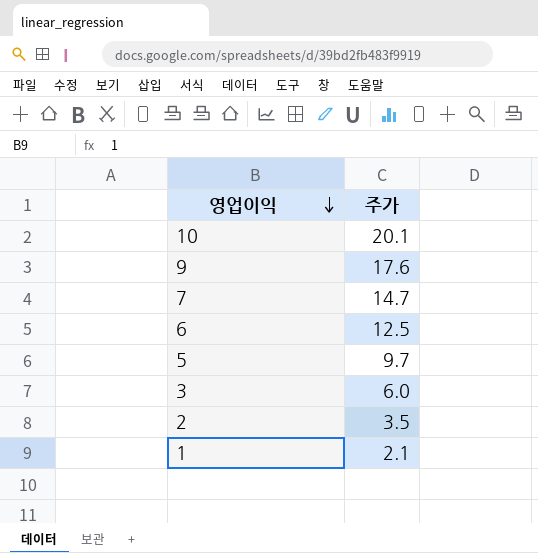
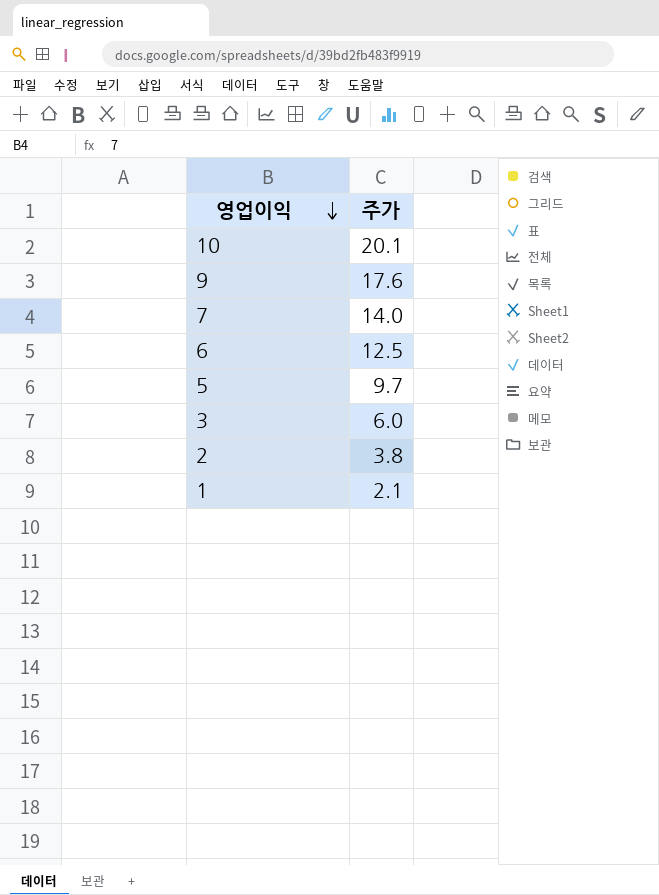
7 | 주가: 14.7 -> 14.0
2 | 주가: 3.5 -> 3.8

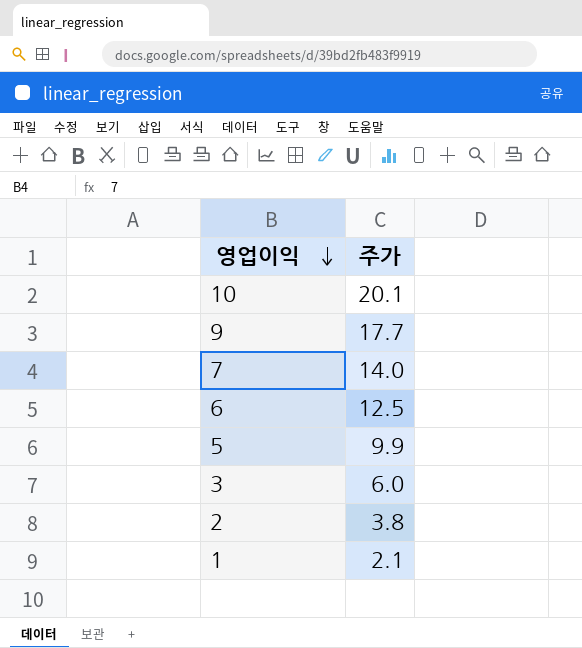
9 | 주가: 17.6 -> 17.7
5 | 주가: 9.7 -> 9.9

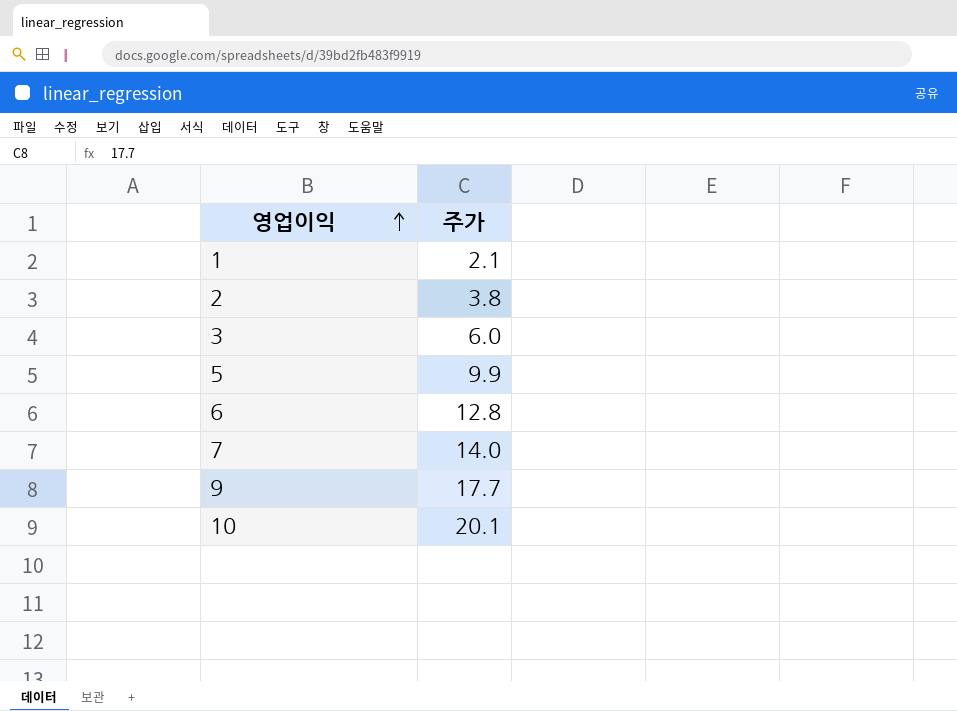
row order: 영업이익 descending -> 영업이익 ascending
6 | 주가: 12.5 -> 12.8

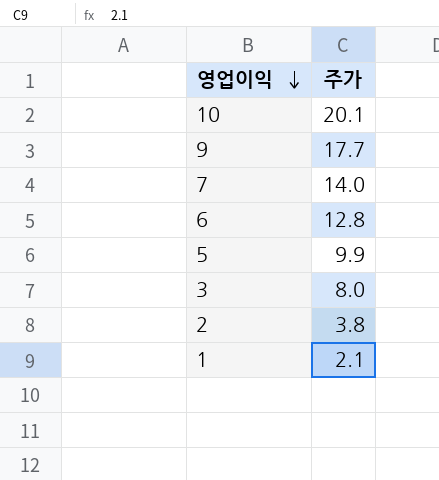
row order: 영업이익 ascending -> 영업이익 descending
3 | 주가: 6.0 -> 8.0

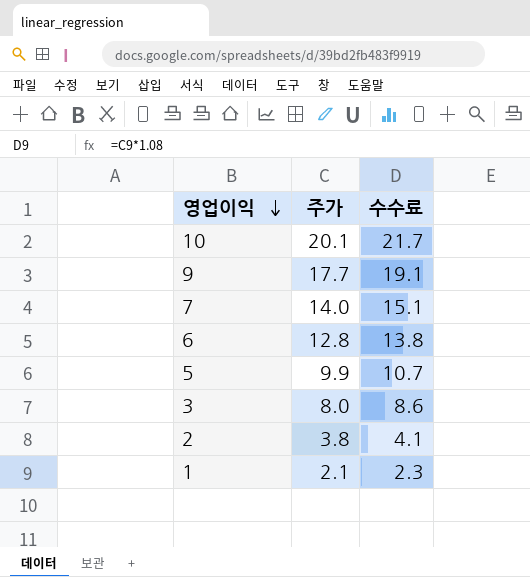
column 수수료 | formula: none -> [주가] * 1.08

